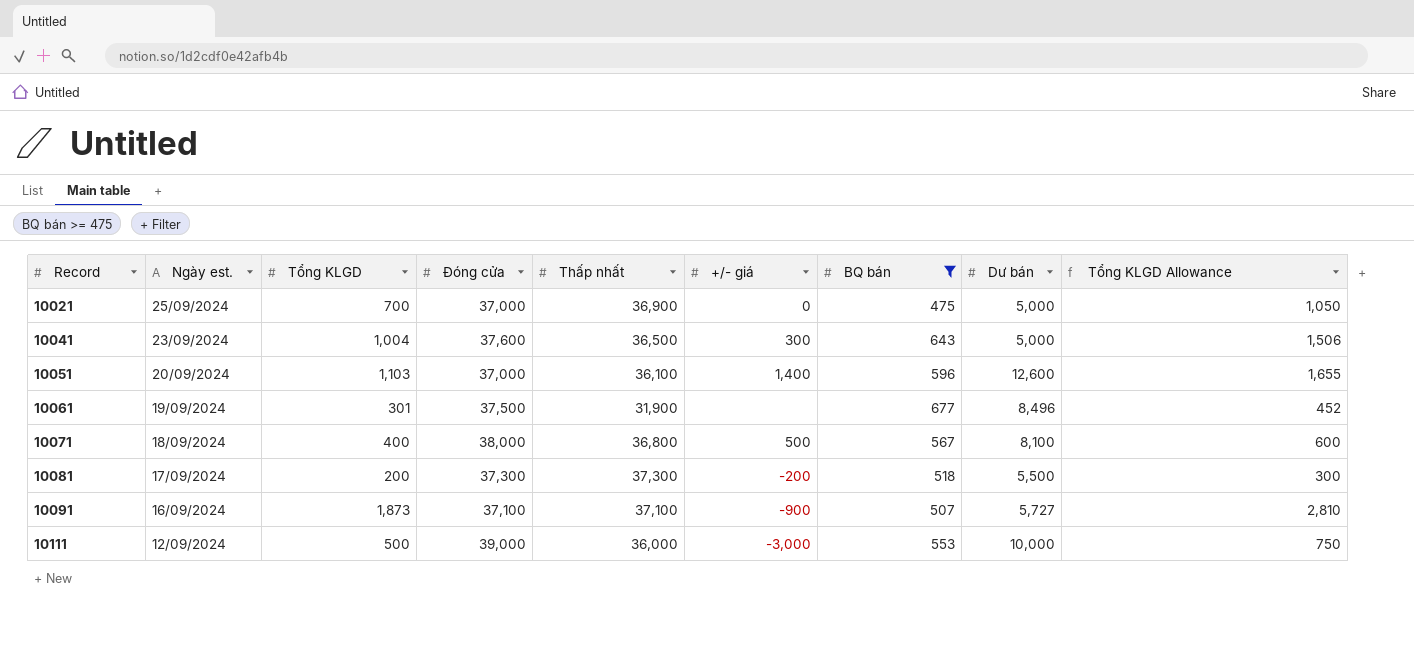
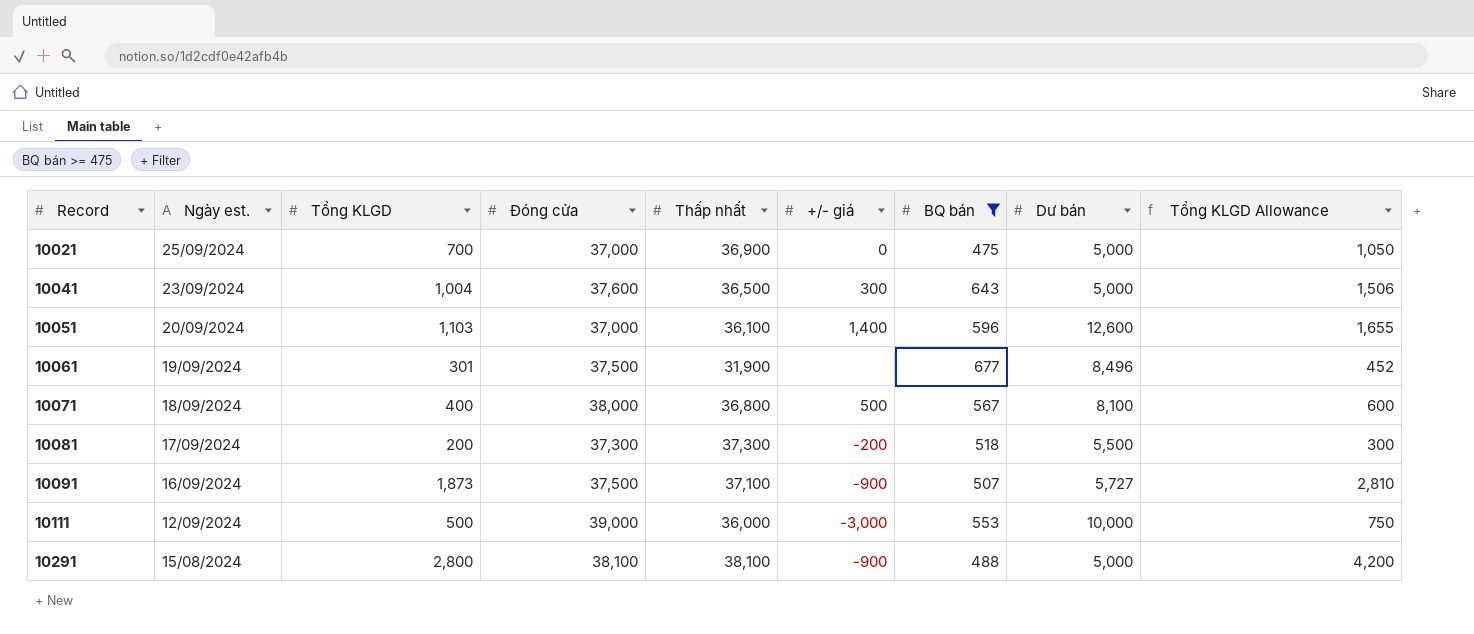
10091 | Đóng cửa: 37,100 -> 37,500
row 10291: none -> 15/08/2024 | 2,800 | 38,100 | 38,100 | -900 | 488 | 5,000 | 4,200

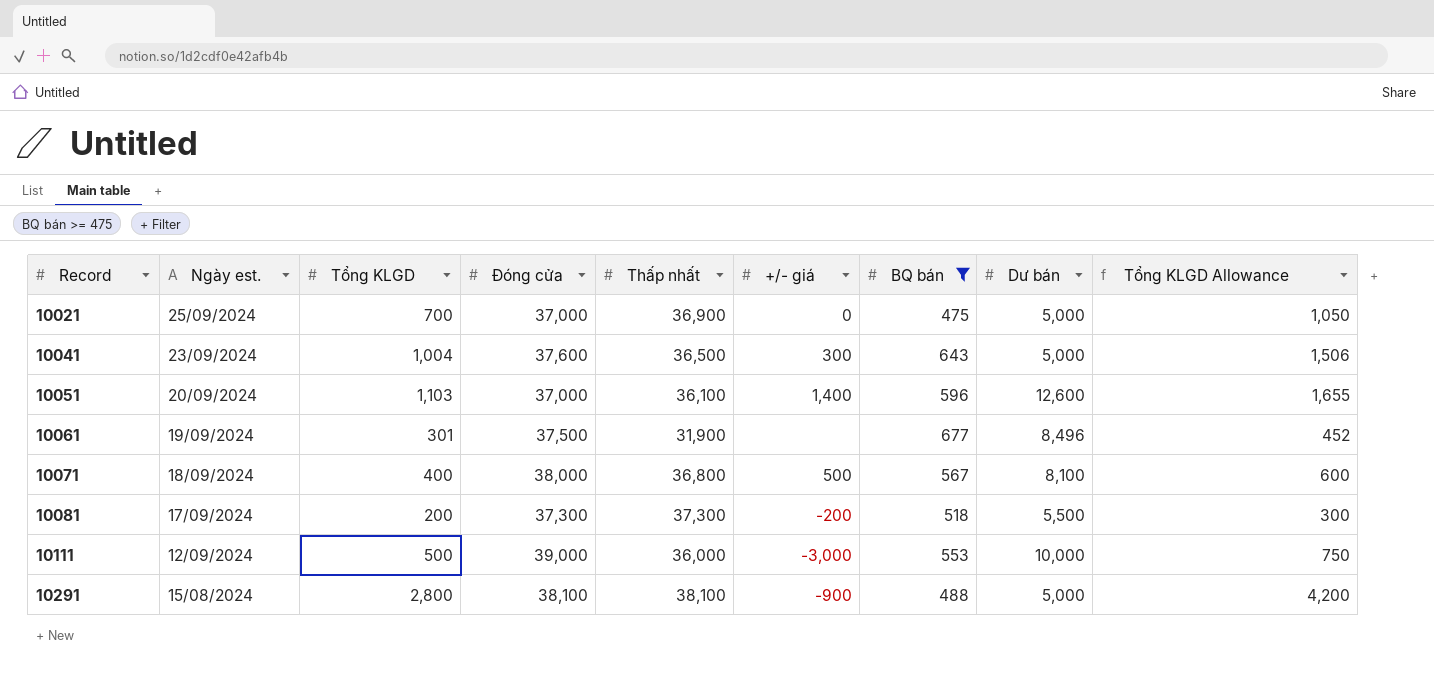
row 10091: 16/09/2024 | 1,873 | 37,500 | 37,100 | -900 | 507 | 5,727 | 2,810 -> none

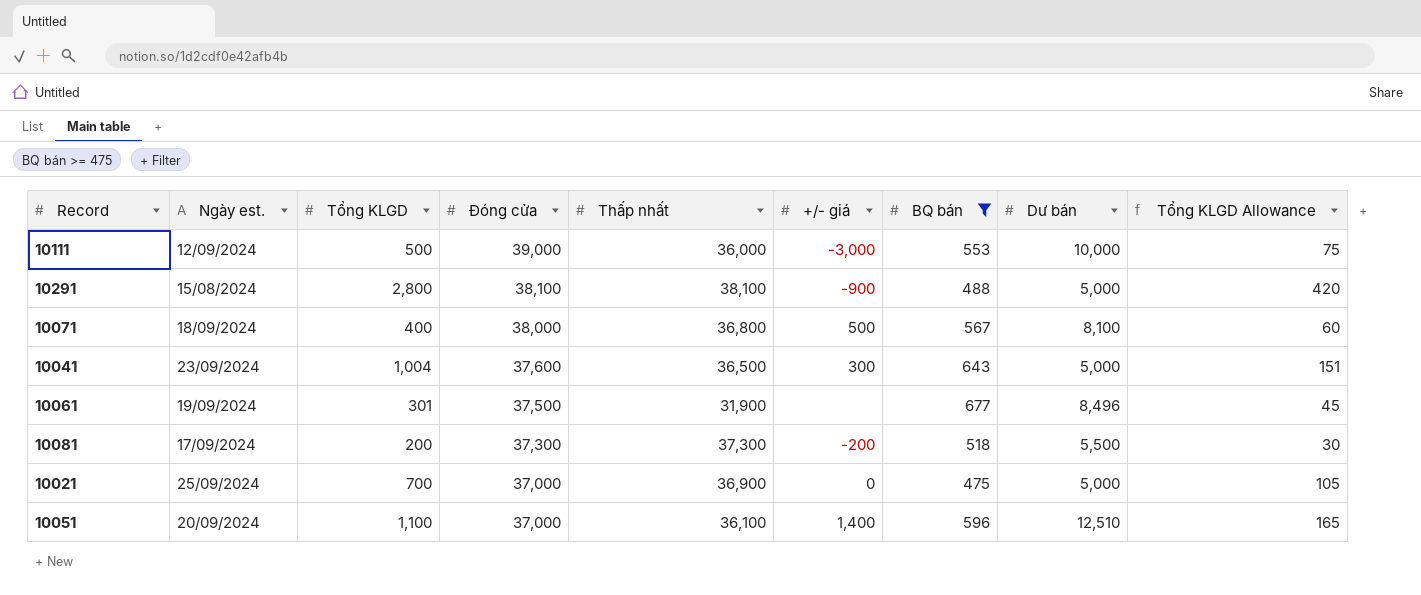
row order: Record ascending -> Đóng cửa descending
column Tổng KLGD Allowance | formula: [Tổng KLGD] * 1.5 -> [Tổng KLGD] * 0.15
10051 | Tổng KLGD: 1,103 -> 1,100
10051 | Dư bán: 12,600 -> 12,510

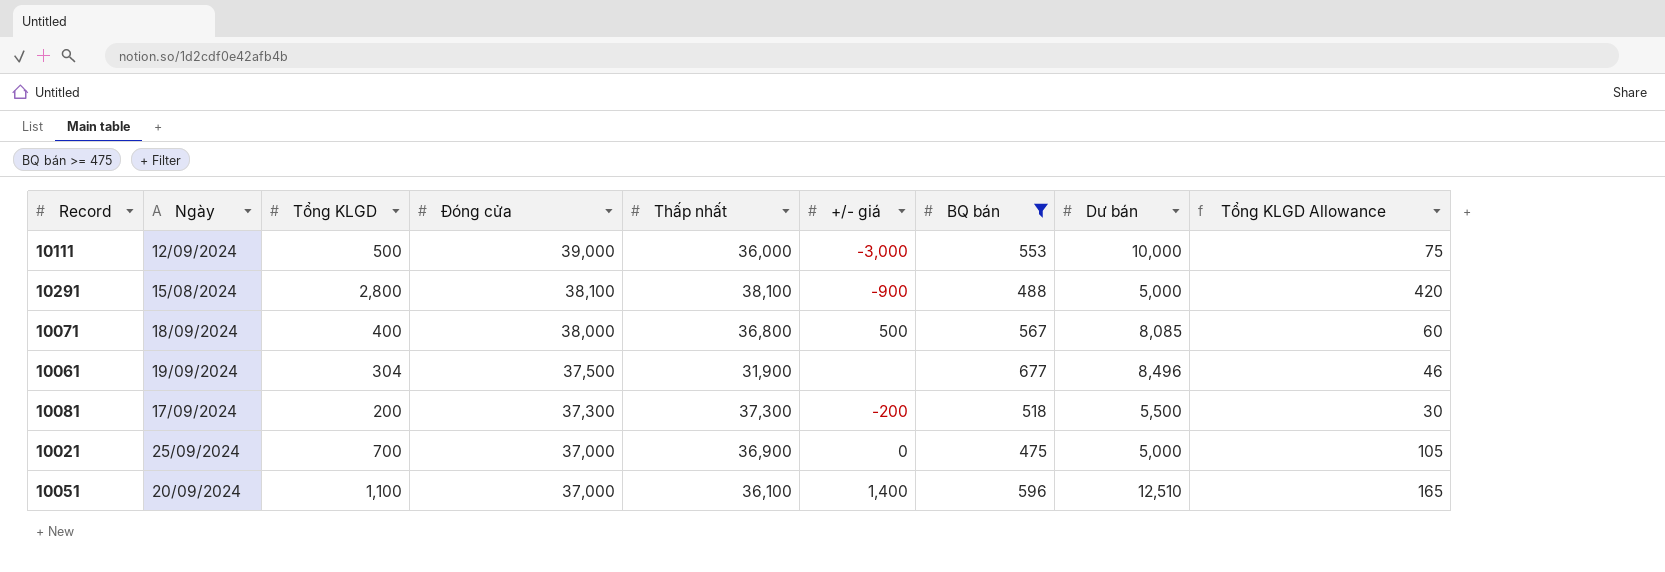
column name: Ngày est. -> Ngày
row 10041: 23/09/2024 | 1,004 | 37,600 | 36,500 | 300 | 643 | 5,000 | 151 -> none
10071 | Dư bán: 8,100 -> 8,085
10061 | Tổng KLGD: 301 -> 304
10061 | Tổng KLGD Allowance: 45 -> 46

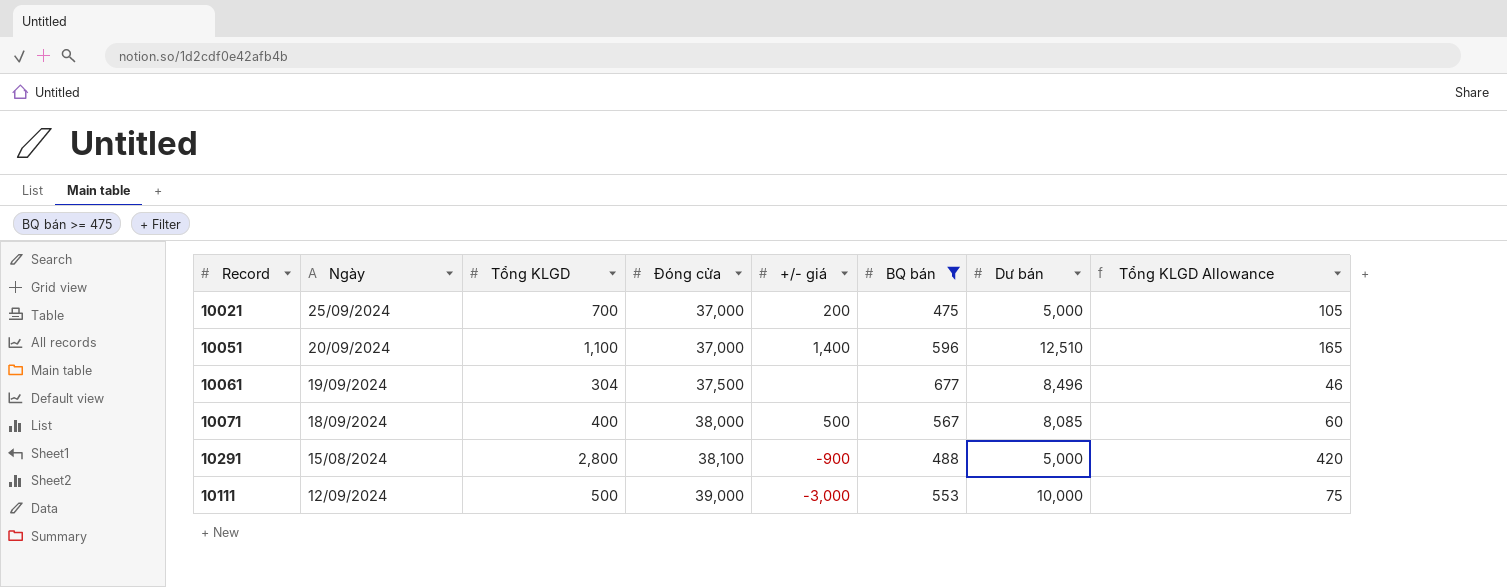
row order: Đóng cửa descending -> Đóng cửa ascending
column Thấp nhất | position: 5 -> none
row 10081: 17/09/2024 | 200 | 37,300 | 37,300 | -200 | 518 | 5,500 | 30 -> none
10021 | +/- giá: 0 -> 200

